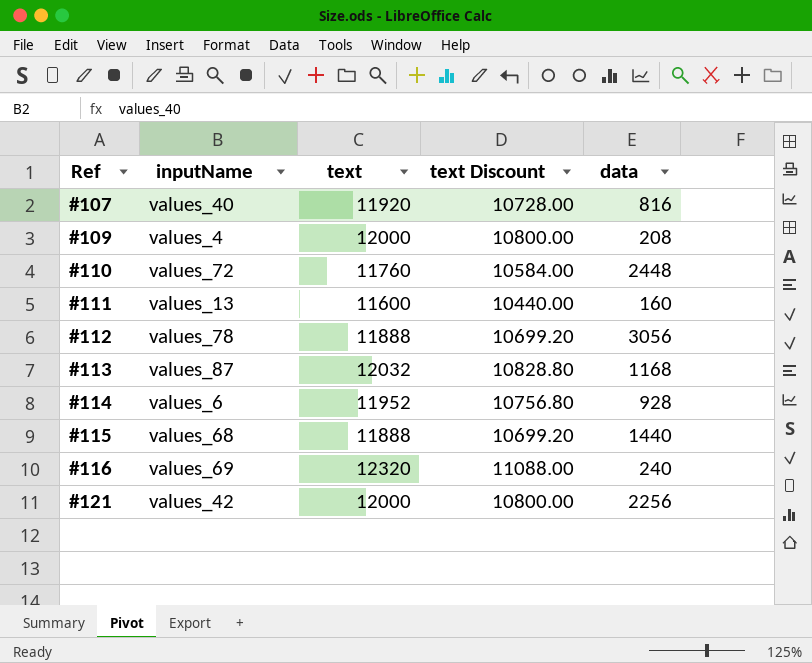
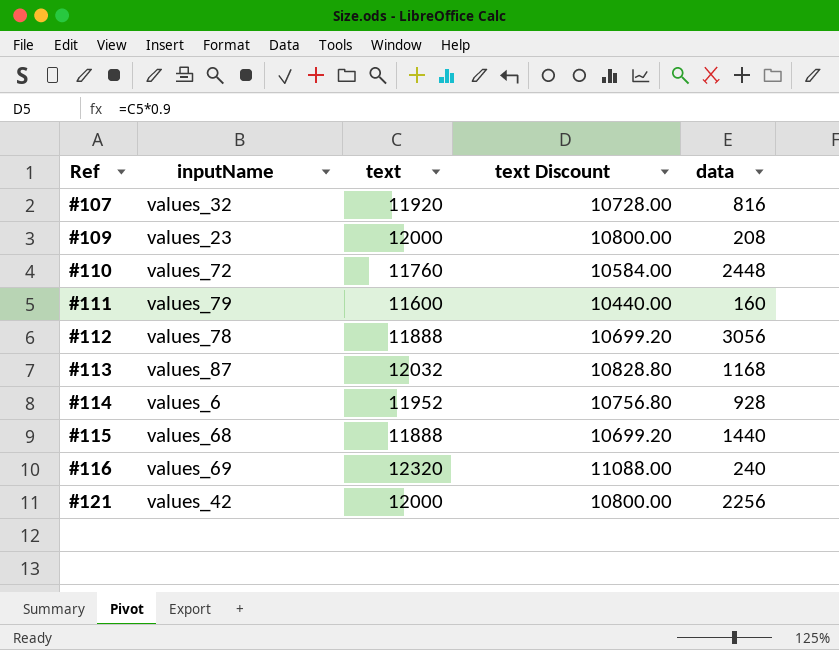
#107 | inputName: values_40 -> values_32
#109 | inputName: values_4 -> values_23
#111 | inputName: values_13 -> values_79

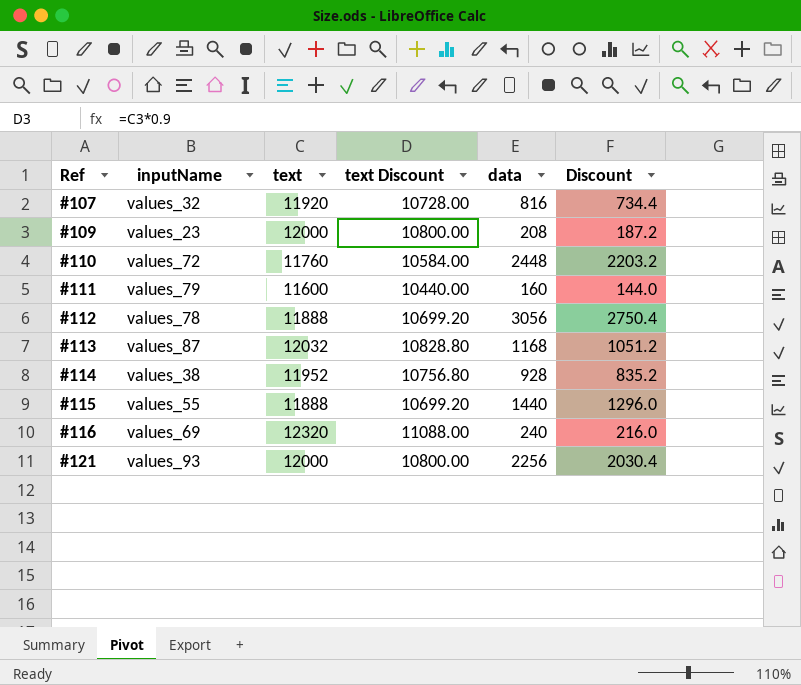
column Discount | formula: none -> [data] * 0.9
#114 | inputName: values_6 -> values_38
#115 | inputName: values_68 -> values_55
#121 | inputName: values_42 -> values_93

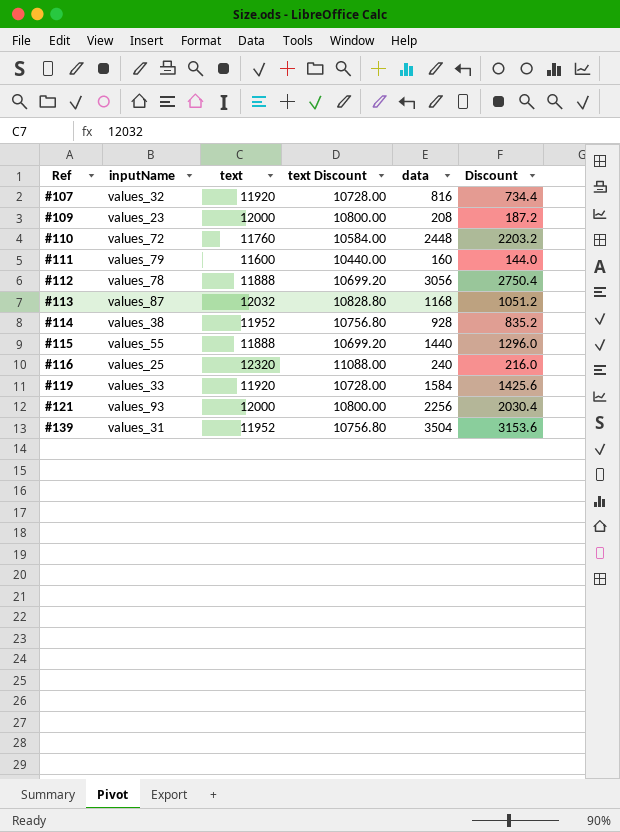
#116 | inputName: values_69 -> values_25
row #119: none -> values_33 | 11920 | 10728.00 | 1584 | 1425.6
row #139: none -> values_31 | 11952 | 10756.80 | 3504 | 3153.6

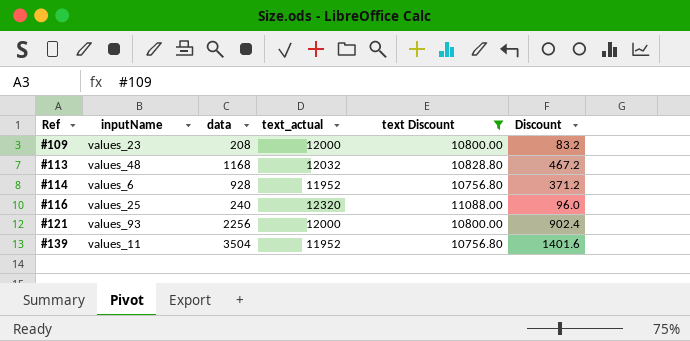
filter: none -> text Discount >= 10756.80
column data | position: 5 -> 3
column name: text -> text_actual
column Discount | formula: [data] * 0.9 -> [data] * 0.4
#113 | inputName: values_87 -> values_48
#114 | inputName: values_38 -> values_6
#139 | inputName: values_31 -> values_11

